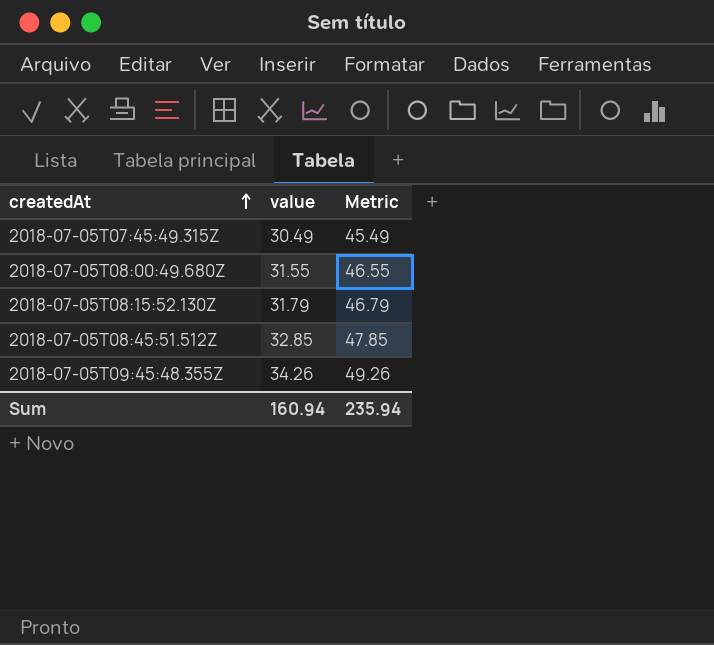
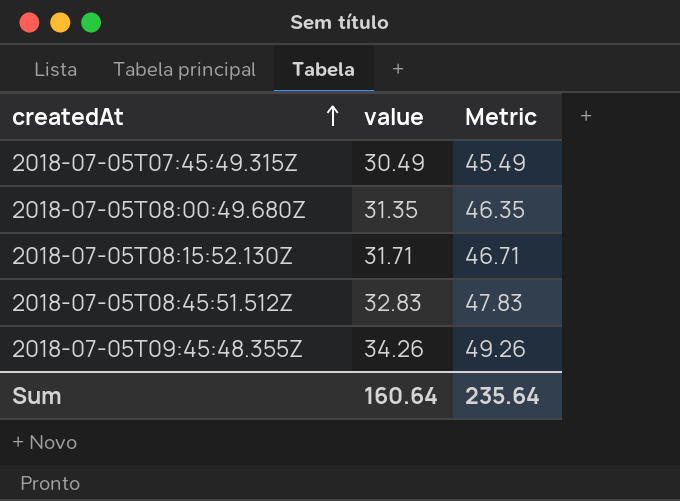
2018-07-05T08:00:49.680Z | value: 31.55 -> 31.35
2018-07-05T08:00:49.680Z | Metric: 46.55 -> 46.35
2018-07-05T08:15:52.130Z | value: 31.79 -> 31.71
2018-07-05T08:15:52.130Z | Metric: 46.79 -> 46.71
2018-07-05T08:45:51.512Z | value: 32.85 -> 32.83
2018-07-05T08:45:51.512Z | Metric: 47.85 -> 47.83
Sum | value: 160.94 -> 160.64
Sum | Metric: 235.94 -> 235.64

